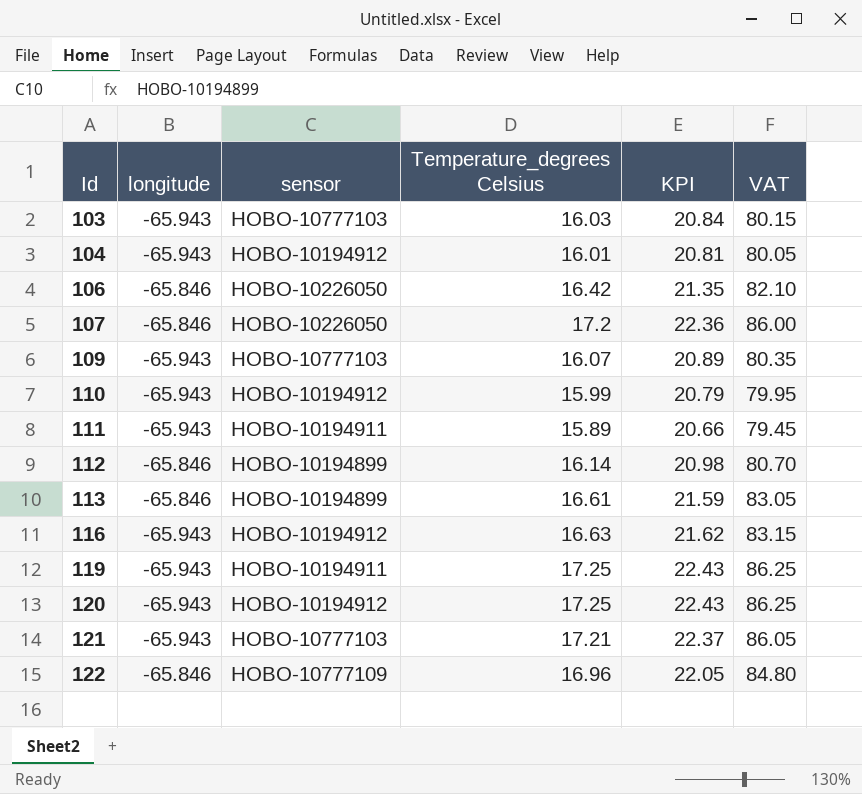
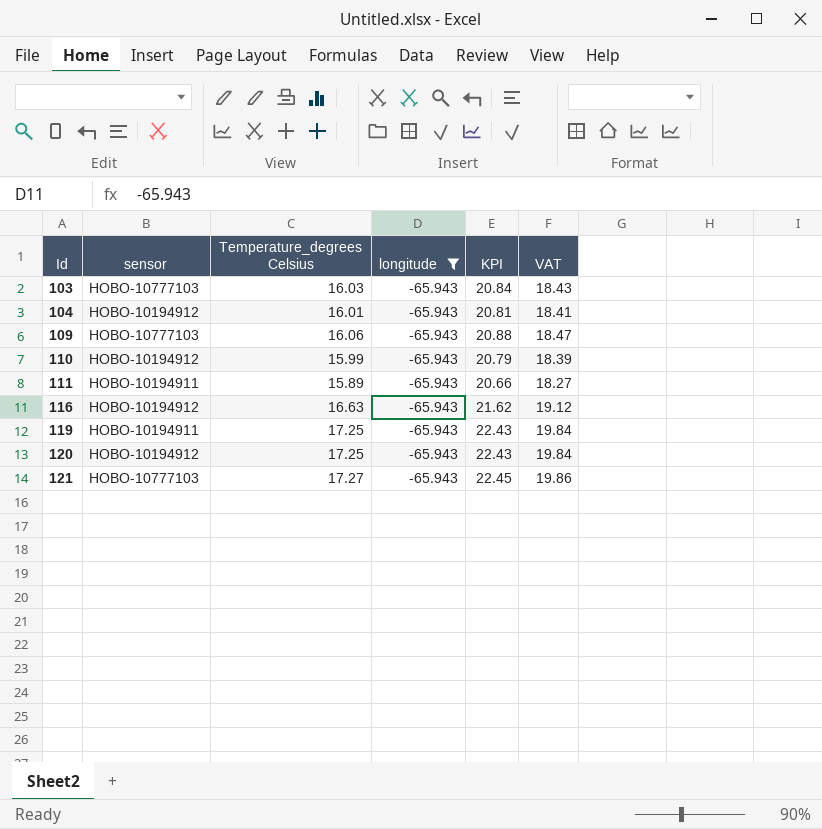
filter: none -> longitude = -65.943
column longitude | position: 2 -> 4
column VAT | formula: [Temperature_degrees Celsius] * 5 -> [Temperature_degrees Celsius] * 1.15
109 | Temperature_degrees Celsius: 16.07 -> 16.06
109 | KPI: 20.89 -> 20.88
121 | Temperature_degrees Celsius: 17.21 -> 17.27
121 | KPI: 22.37 -> 22.45

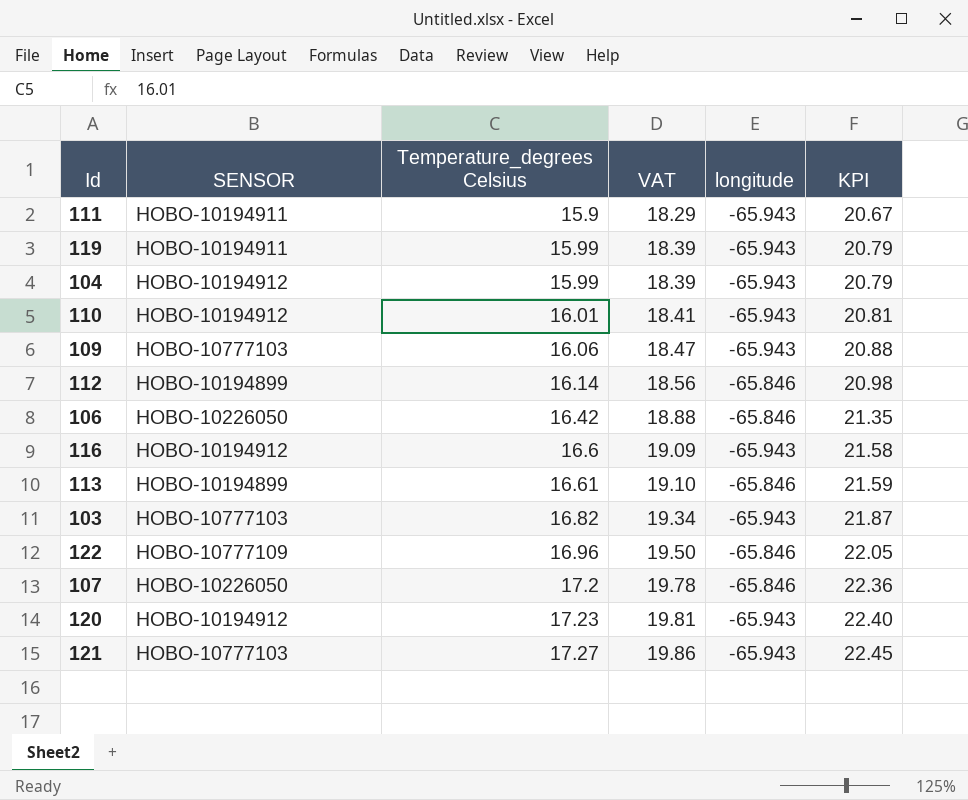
filter: longitude = -65.943 -> none
row order: Id ascending -> Temperature_degrees Celsius ascending
column name: sensor -> SENSOR
column VAT | position: 6 -> 4
111 | Temperature_degrees Celsius: 15.89 -> 15.9
111 | VAT: 18.27 -> 18.29
111 | KPI: 20.66 -> 20.67
119 | Temperature_degrees Celsius: 17.25 -> 15.99
119 | VAT: 19.84 -> 18.39
119 | KPI: 22.43 -> 20.79
104 | Temperature_degrees Celsius: 16.01 -> 15.99
104 | VAT: 18.41 -> 18.39
104 | KPI: 20.81 -> 20.79
110 | Temperature_degrees Celsius: 15.99 -> 16.01
110 | VAT: 18.39 -> 18.41
110 | KPI: 20.79 -> 20.81
116 | Temperature_degrees Celsius: 16.63 -> 16.6
116 | VAT: 19.12 -> 19.09
116 | KPI: 21.62 -> 21.58
103 | Temperature_degrees Celsius: 16.03 -> 16.82
103 | VAT: 18.43 -> 19.34
103 | KPI: 20.84 -> 21.87
120 | Temperature_degrees Celsius: 17.25 -> 17.23
120 | VAT: 19.84 -> 19.81
120 | KPI: 22.43 -> 22.40

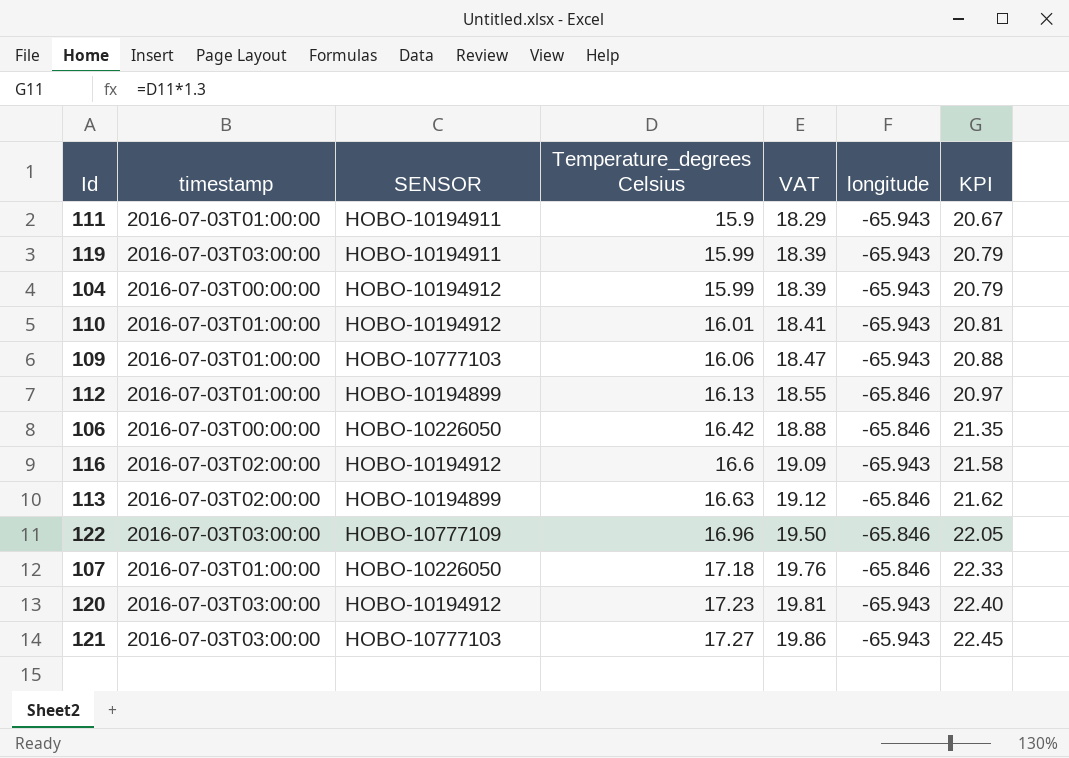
column timestamp | position: none -> 2
row 103: HOBO-10777103 | 16.82 | 19.34 | -65.943 | 21.87 -> none
112 | Temperature_degrees Celsius: 16.14 -> 16.13
112 | VAT: 18.56 -> 18.55
112 | KPI: 20.98 -> 20.97
113 | Temperature_degrees Celsius: 16.61 -> 16.63
113 | VAT: 19.10 -> 19.12
113 | KPI: 21.59 -> 21.62
107 | Temperature_degrees Celsius: 17.2 -> 17.18
107 | VAT: 19.78 -> 19.76
107 | KPI: 22.36 -> 22.33

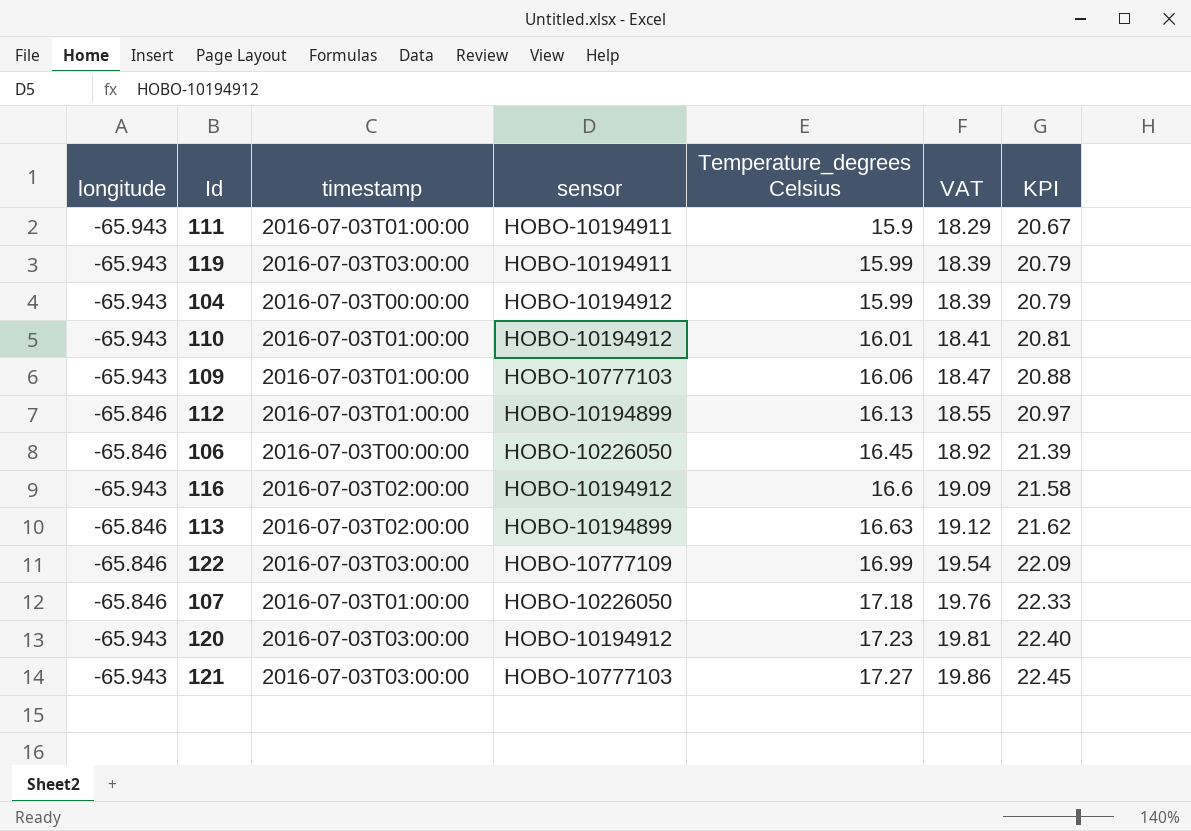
column longitude | position: 6 -> 1
column name: SENSOR -> sensor
106 | Temperature_degrees Celsius: 16.42 -> 16.45
106 | VAT: 18.88 -> 18.92
106 | KPI: 21.35 -> 21.39
122 | Temperature_degrees Celsius: 16.96 -> 16.99
122 | VAT: 19.50 -> 19.54
122 | KPI: 22.05 -> 22.09

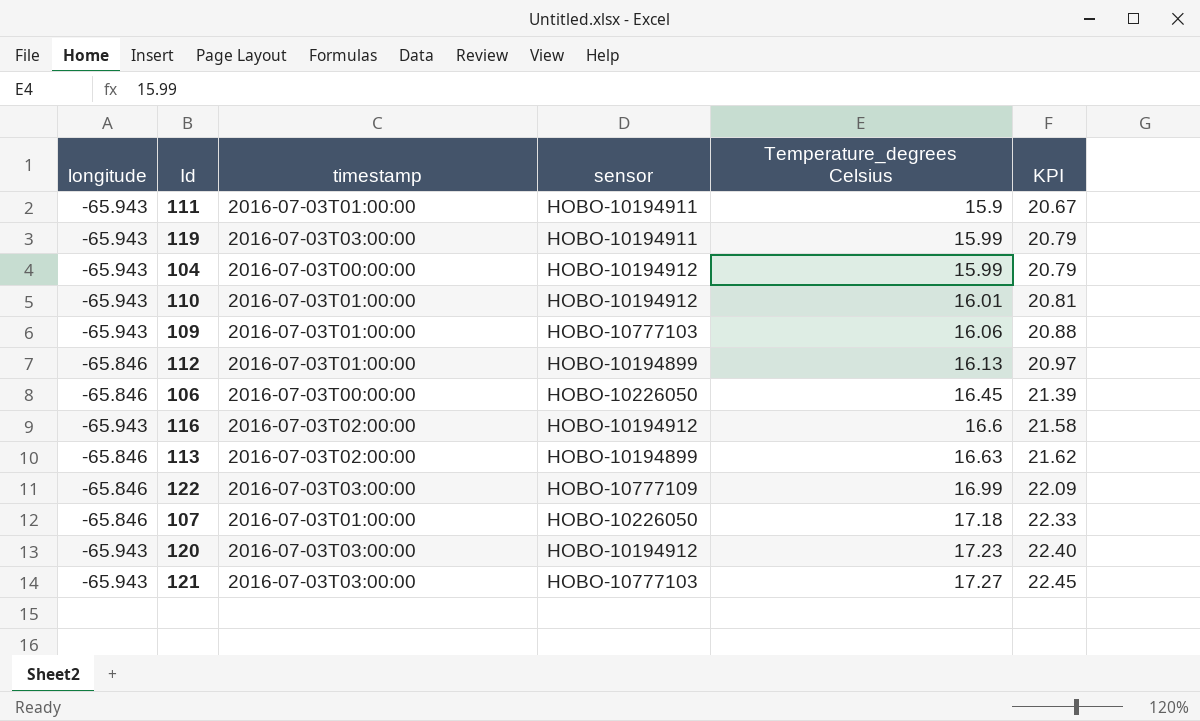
column VAT | formula: [Temperature_degrees Celsius] * 1.15 -> none

